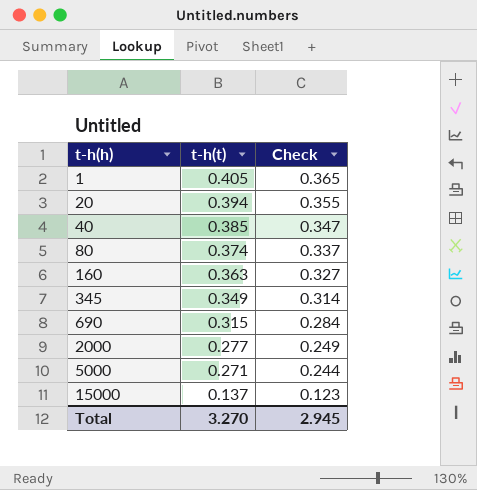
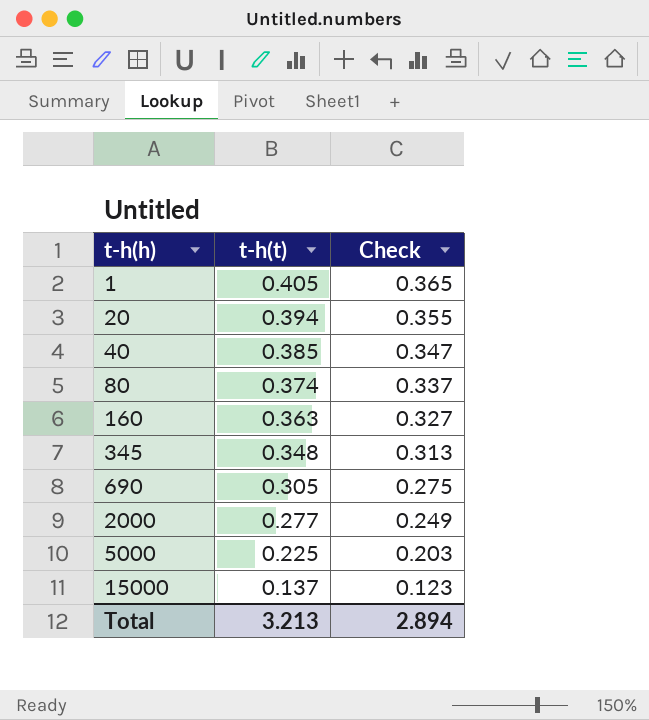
345 | t-h(t): 0.349 -> 0.348
345 | Check: 0.314 -> 0.313
690 | t-h(t): 0.315 -> 0.305
690 | Check: 0.284 -> 0.275
5000 | t-h(t): 0.271 -> 0.225
5000 | Check: 0.244 -> 0.203
Total | t-h(t): 3.270 -> 3.213
Total | Check: 2.945 -> 2.894

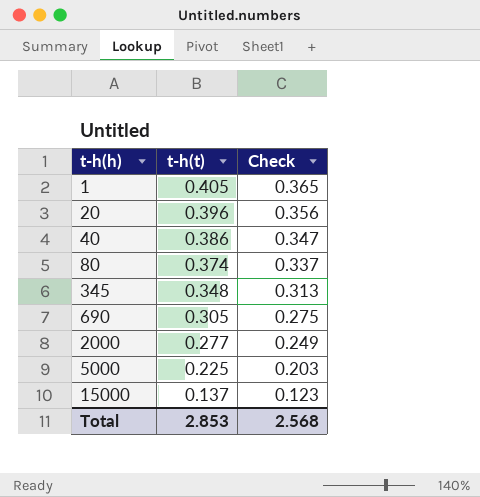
row 160: 0.363 | 0.327 -> none
20 | t-h(t): 0.394 -> 0.396
20 | Check: 0.355 -> 0.356
40 | t-h(t): 0.385 -> 0.386
Total | t-h(t): 3.213 -> 2.853
Total | Check: 2.894 -> 2.568

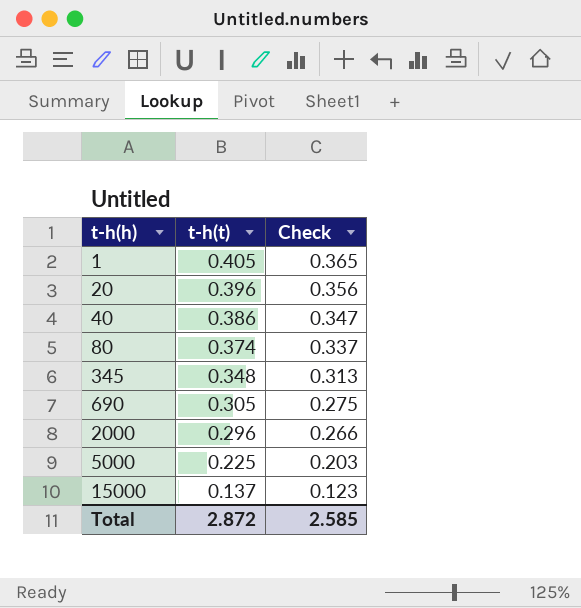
2000 | t-h(t): 0.277 -> 0.296
2000 | Check: 0.249 -> 0.266
Total | t-h(t): 2.853 -> 2.872
Total | Check: 2.568 -> 2.585

